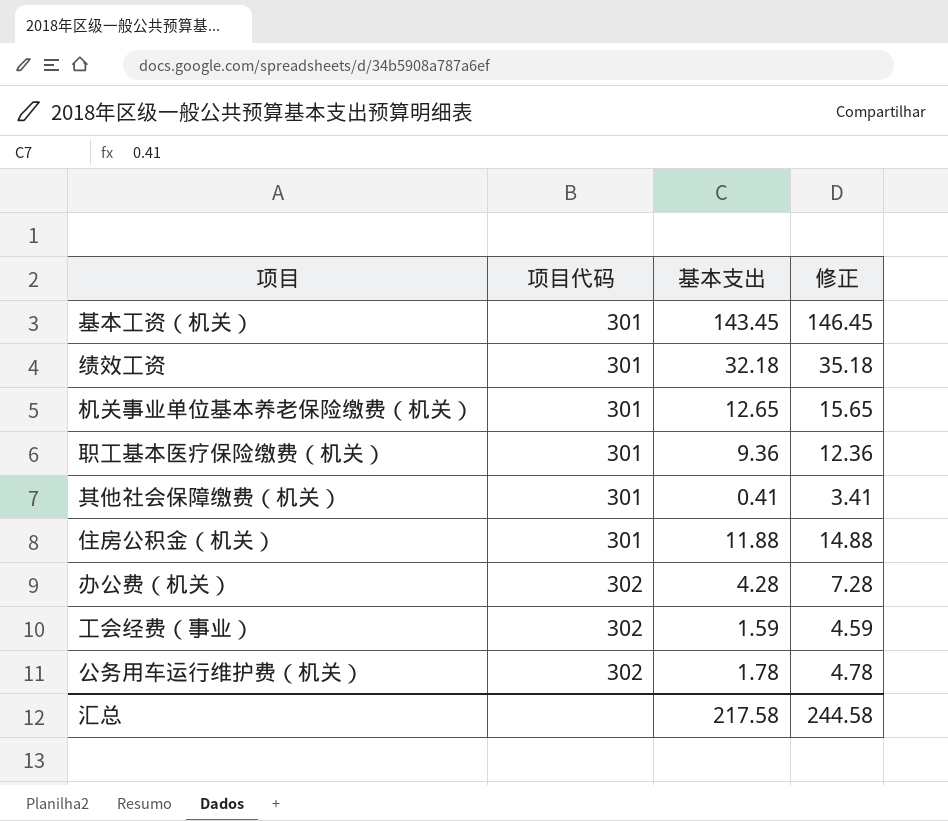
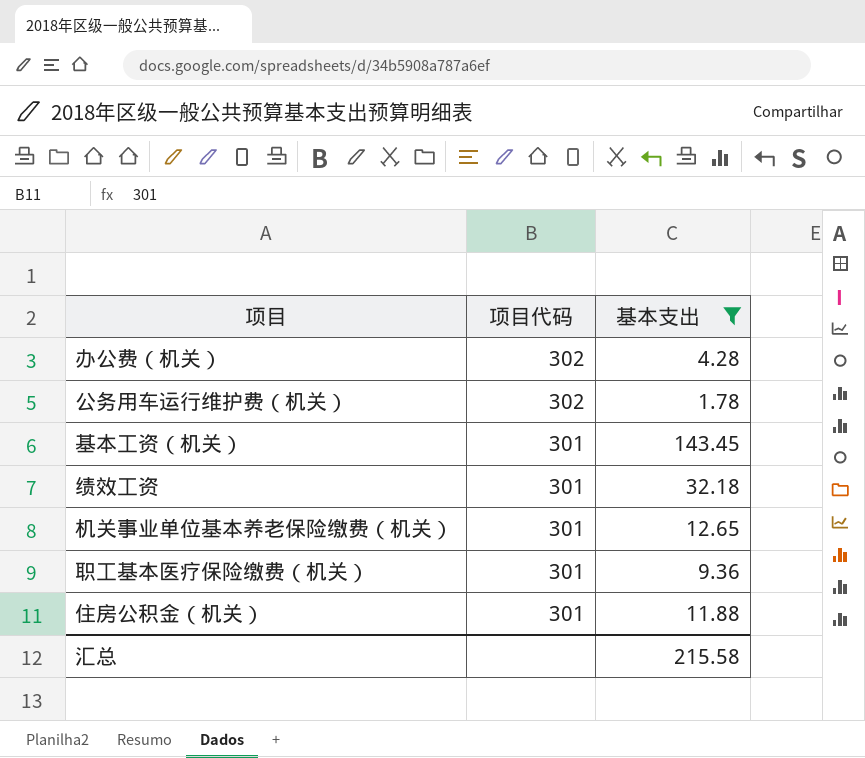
filter: none -> 基本支出 >= 1.78
row order: 项目代码 ascending -> 项目代码 descending
column 修正 | formula: [基本支出] + 3 -> none
汇总 | 基本支出: 217.58 -> 215.58

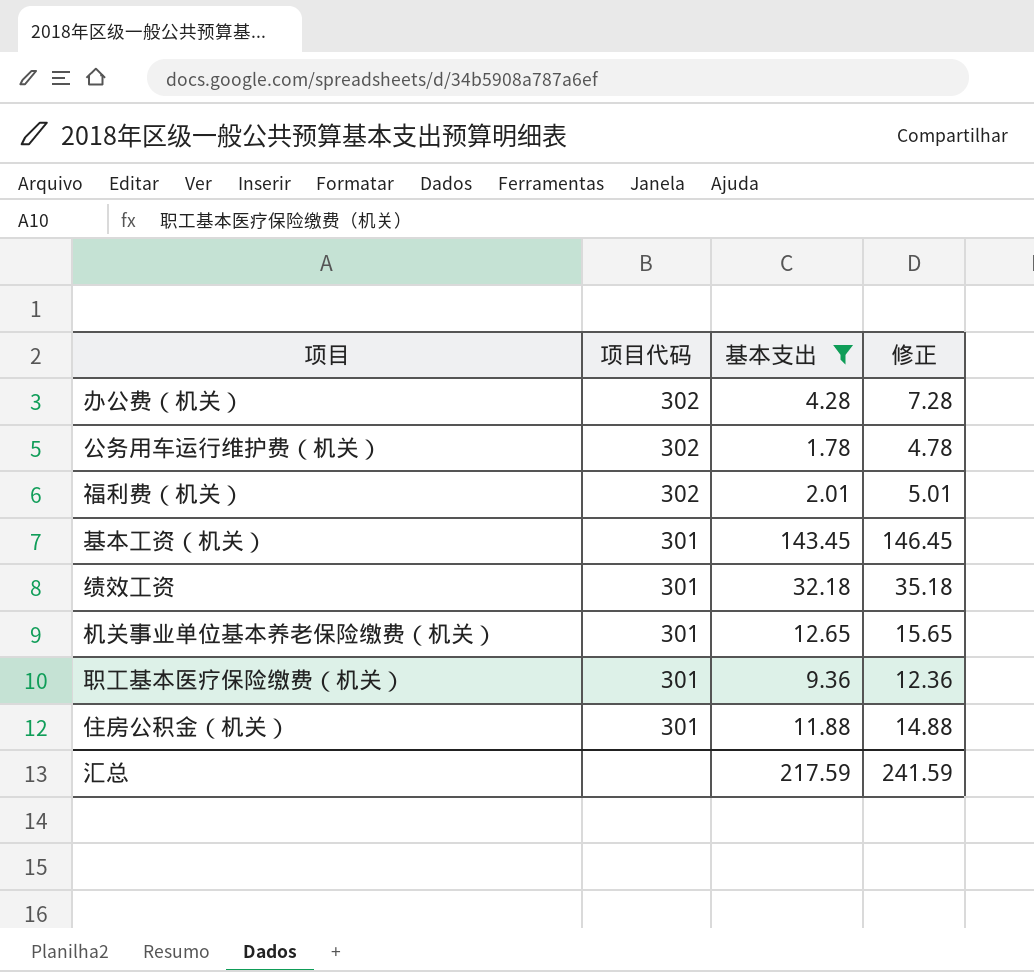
column 修正 | formula: none -> [基本支出] + 3
row 福利费（机关）: none -> 302 | 2.01 | 5.01
汇总 | 基本支出: 215.58 -> 217.59

